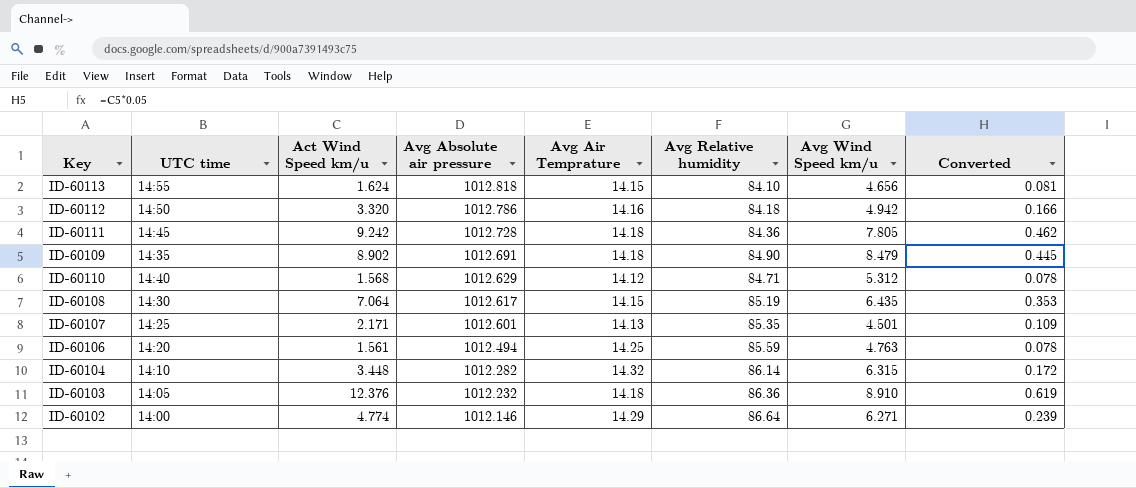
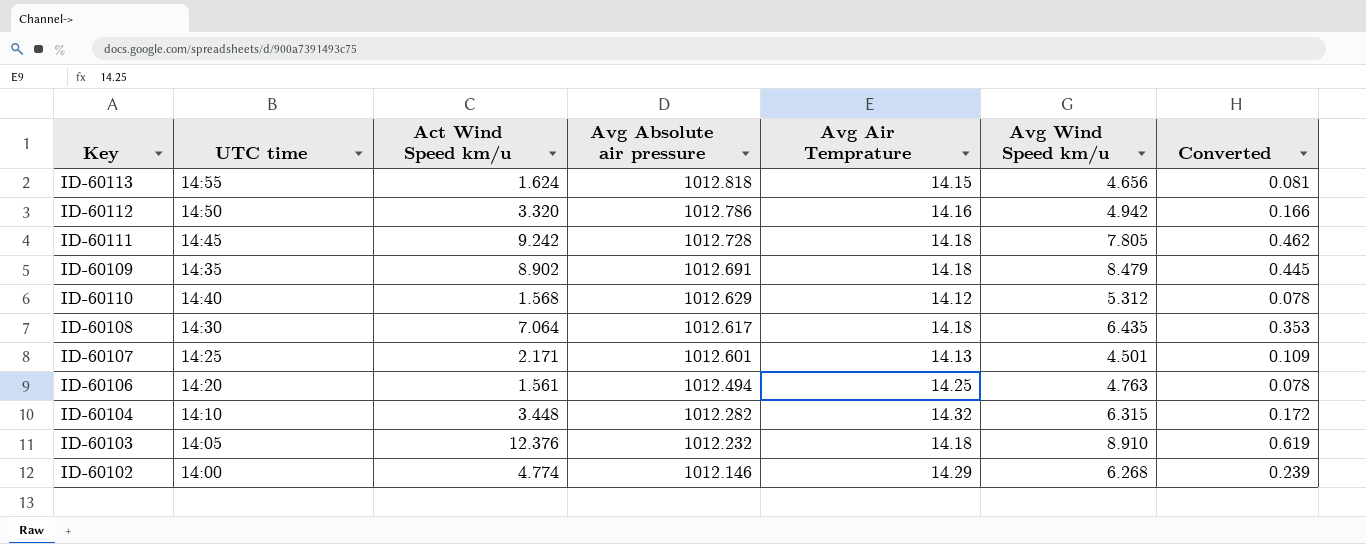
column Avg Relative humidity | position: 6 -> none
ID-60108 | Avg Air Temprature: 14.15 -> 14.18
ID-60102 | Avg Wind Speed km/u: 6.271 -> 6.268

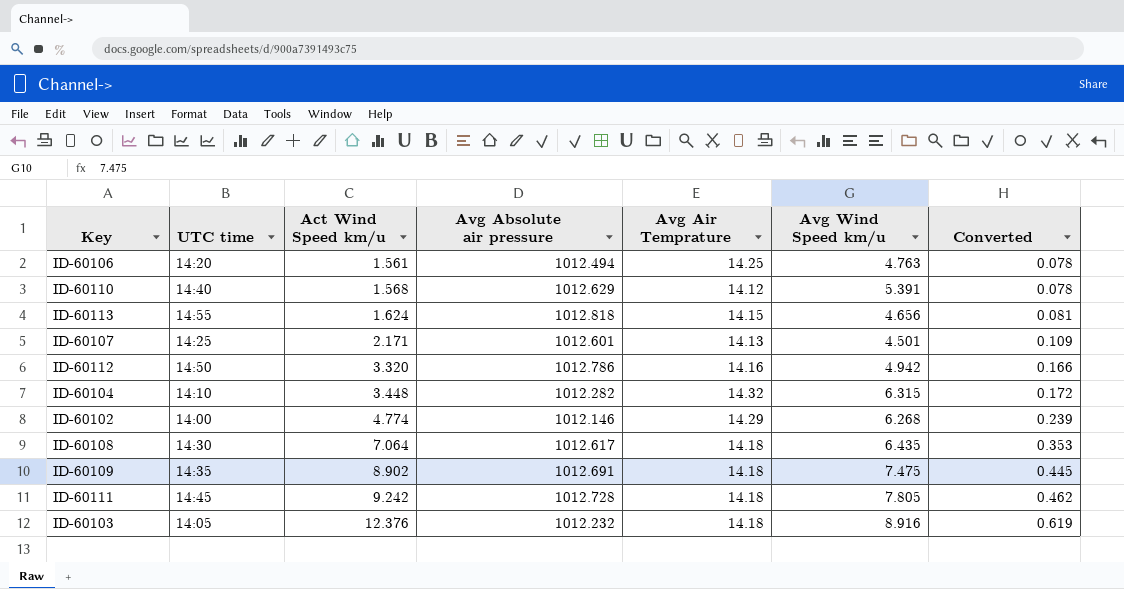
row order: Avg Absolute air pressure descending -> Act Wind Speed km/u ascending
ID-60110 | Avg Wind Speed km/u: 5.312 -> 5.391
ID-60109 | Avg Wind Speed km/u: 8.479 -> 7.475
ID-60103 | Avg Wind Speed km/u: 8.910 -> 8.916

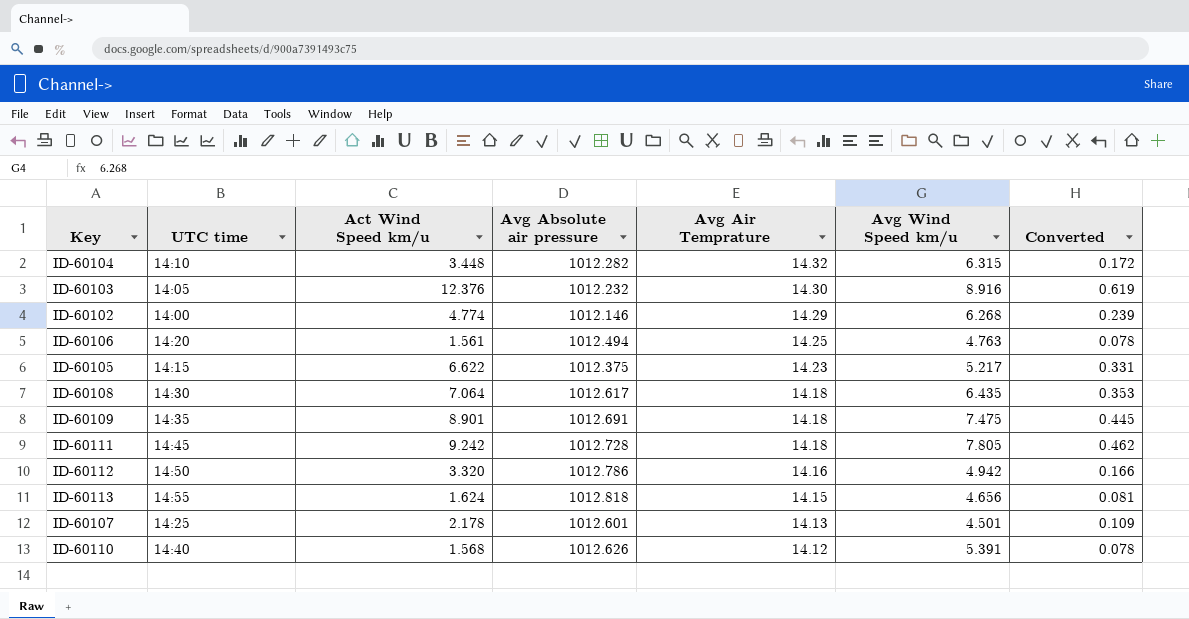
row order: Act Wind Speed km/u ascending -> Avg Air Temprature descending
ID-60103 | Avg Air Temprature: 14.18 -> 14.30
row ID-60105: none -> 14:15 | 6.622 | 1012.375 | 14.23 | 5.217 | 0.331
ID-60109 | Act Wind Speed km/u: 8.902 -> 8.901
ID-60107 | Act Wind Speed km/u: 2.171 -> 2.178
ID-60110 | Avg Absolute air pressure: 1012.629 -> 1012.626

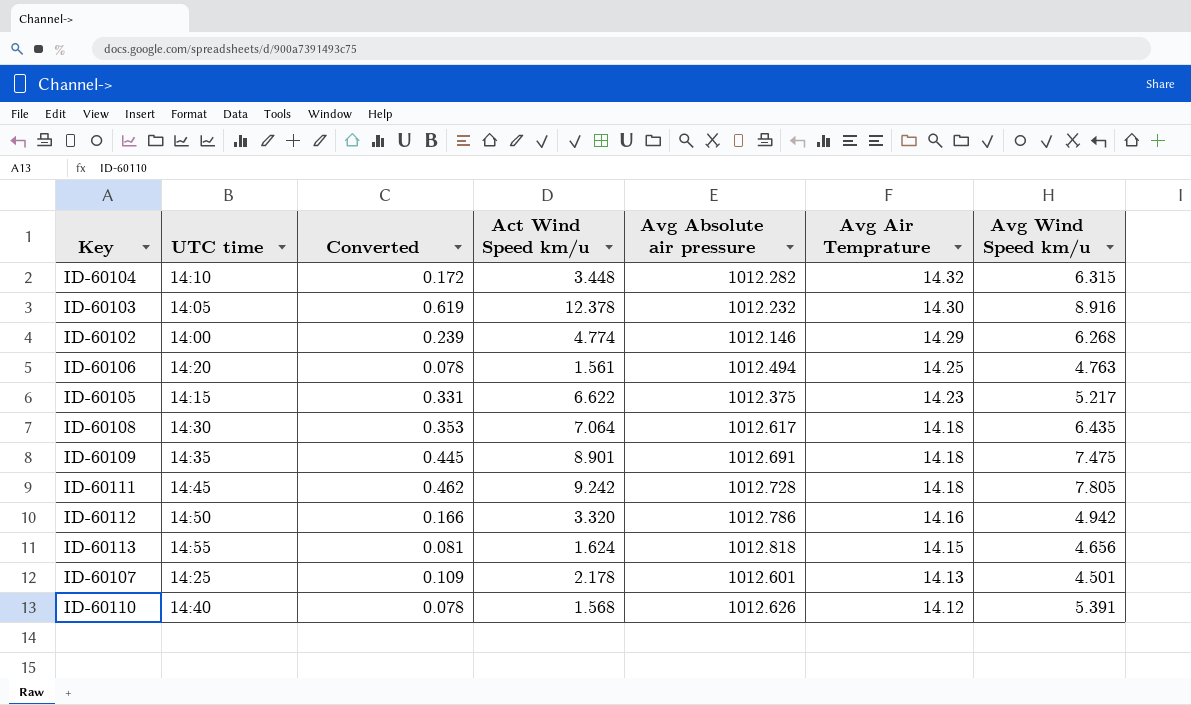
column Converted | position: 7 -> 3
ID-60103 | Act Wind Speed km/u: 12.376 -> 12.378

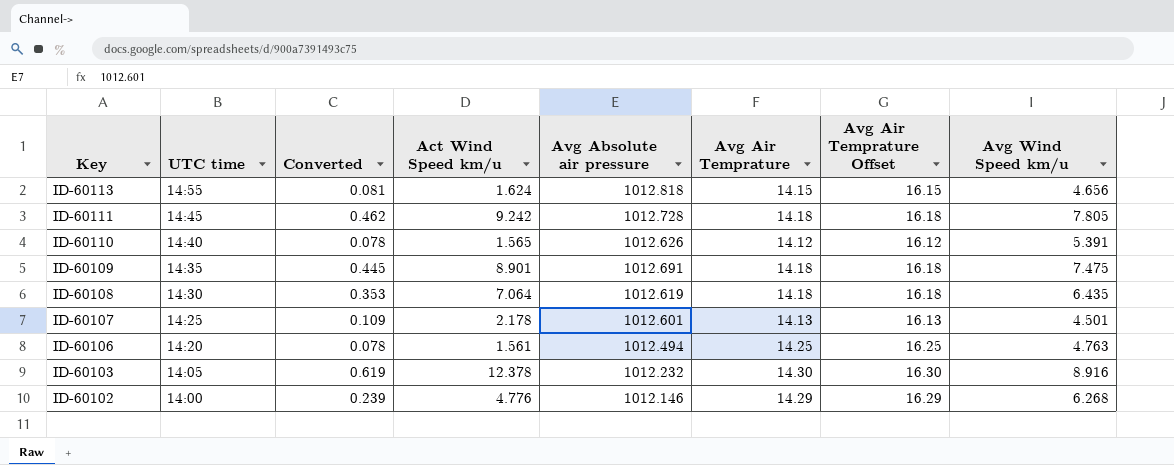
row order: Avg Air Temprature descending -> Key descending
column Avg Air Temprature Offset | formula: none -> [Avg Air Temprature] + 2
row ID-60104: 14:10 | 0.172 | 3.448 | 1012.282 | 14.32 | 6.315 -> none
row ID-60105: 14:15 | 0.331 | 6.622 | 1012.375 | 14.23 | 5.217 -> none
row ID-60112: 14:50 | 0.166 | 3.320 | 1012.786 | 14.16 | 4.942 -> none
ID-60110 | Act Wind Speed km/u: 1.568 -> 1.565
ID-60108 | Avg Absolute air pressure: 1012.617 -> 1012.619
ID-60102 | Act Wind Speed km/u: 4.774 -> 4.776

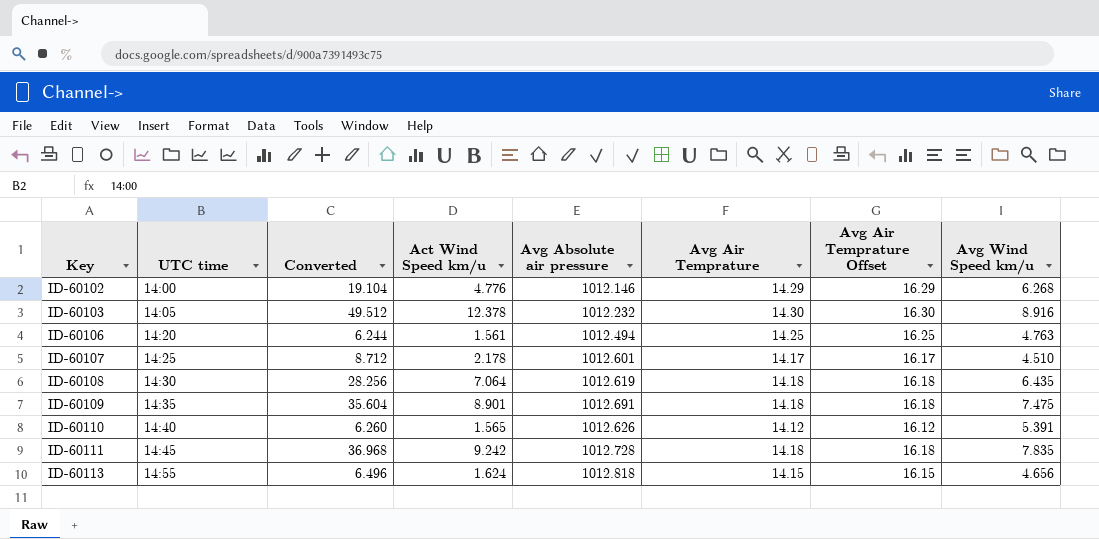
row order: Key descending -> Key ascending
column Converted | formula: [Act Wind Speed km/u] * 0.05 -> [Act Wind Speed km/u] * 4
ID-60107 | Avg Air Temprature: 14.13 -> 14.17
ID-60107 | Avg Air Temprature Offset: 16.13 -> 16.17
ID-60107 | Avg Wind Speed km/u: 4.501 -> 4.510
ID-60111 | Avg Wind Speed km/u: 7.805 -> 7.835

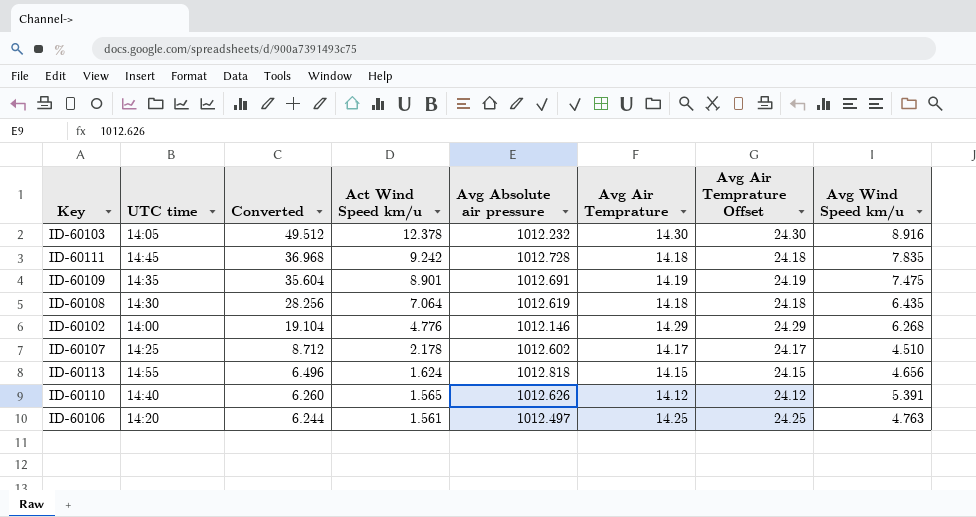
row order: Key ascending -> Converted descending
column Avg Air Temprature Offset | formula: [Avg Air Temprature] + 2 -> [Avg Air Temprature] + 10
ID-60109 | Avg Air Temprature: 14.18 -> 14.19
ID-60107 | Avg Absolute air pressure: 1012.601 -> 1012.602
ID-60106 | Avg Absolute air pressure: 1012.494 -> 1012.497

